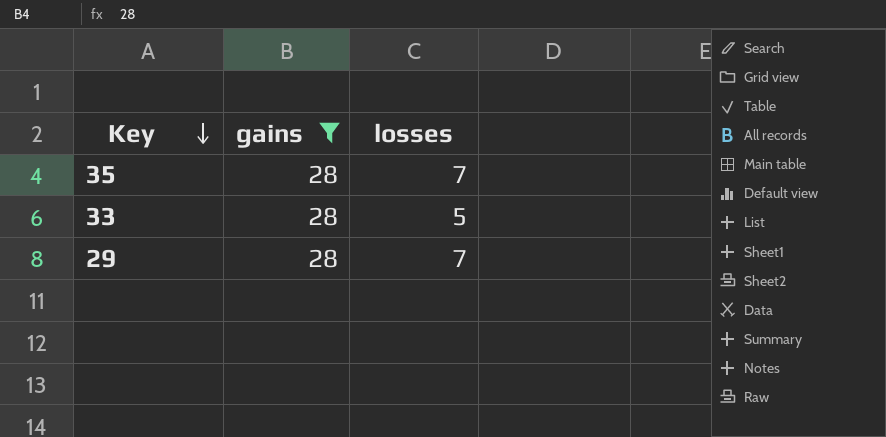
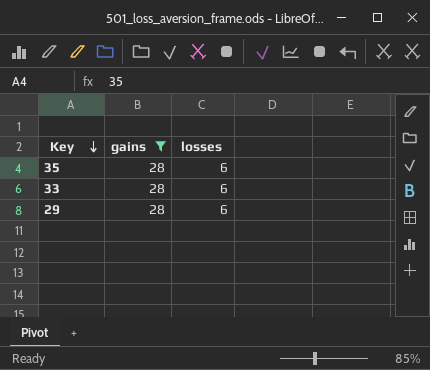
35 | losses: 7 -> 6
33 | losses: 5 -> 6
29 | losses: 7 -> 6

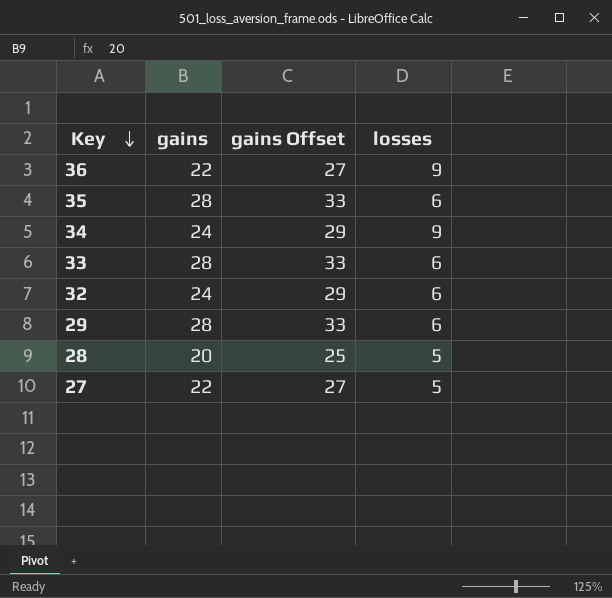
filter: gains = 28 -> none
column gains Offset | formula: none -> [gains] + 5

